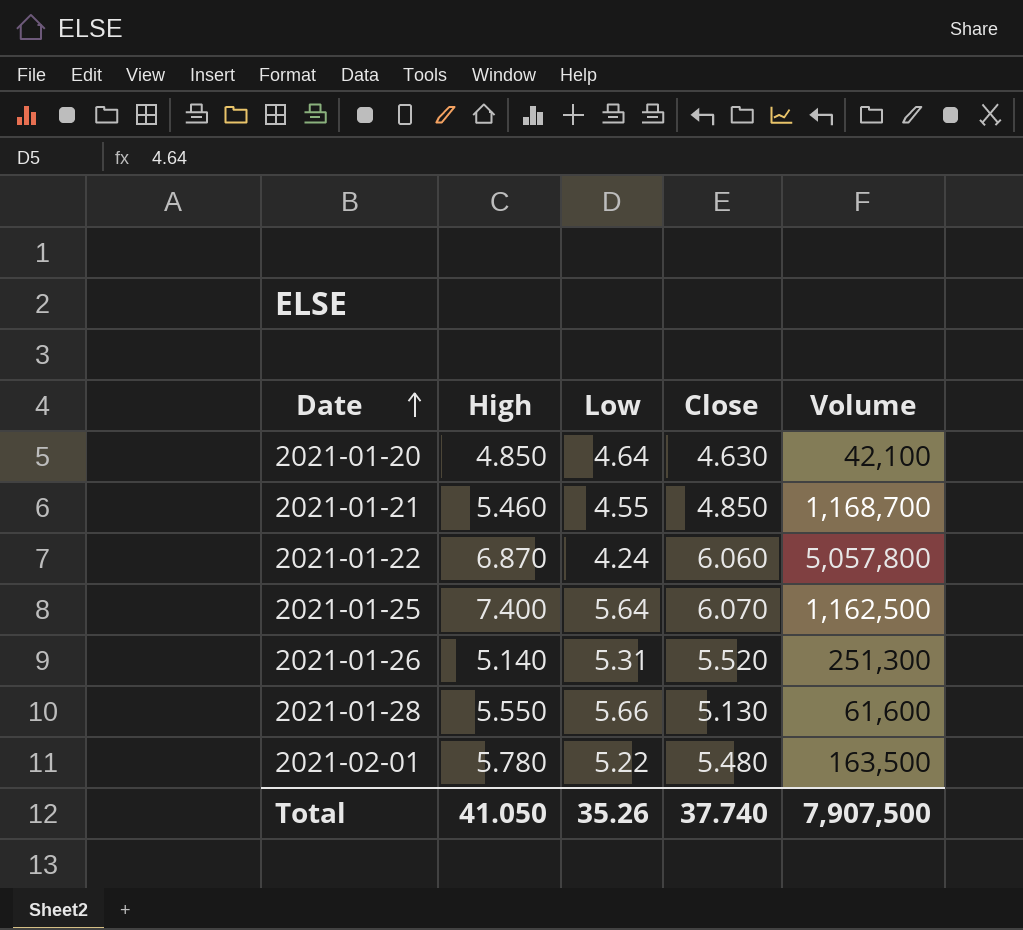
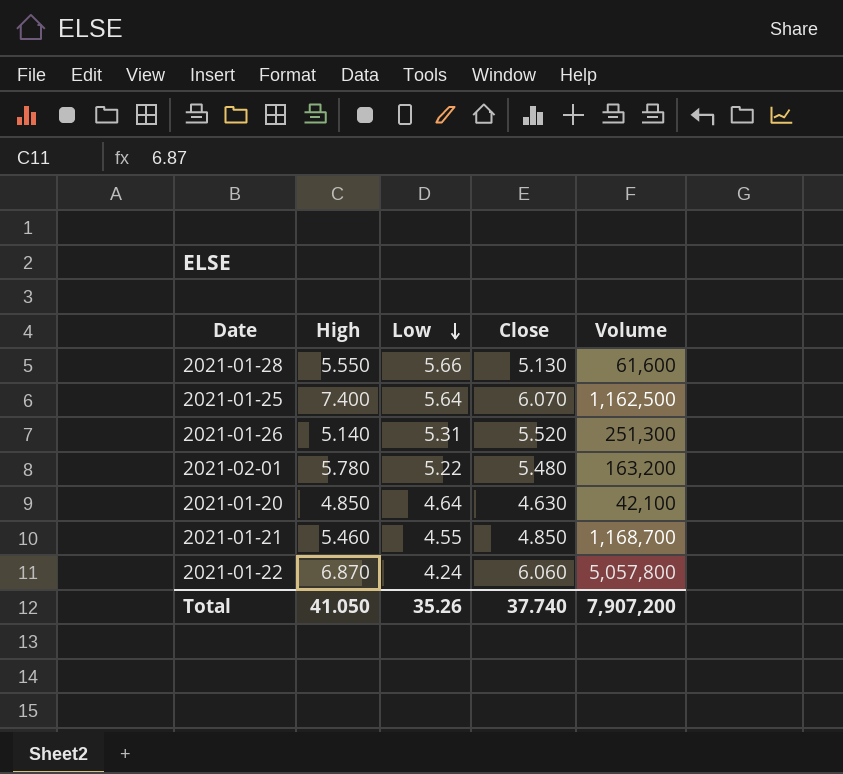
row order: Date ascending -> Low descending
2021-02-01 | Volume: 163,500 -> 163,200
Total | Volume: 7,907,500 -> 7,907,200

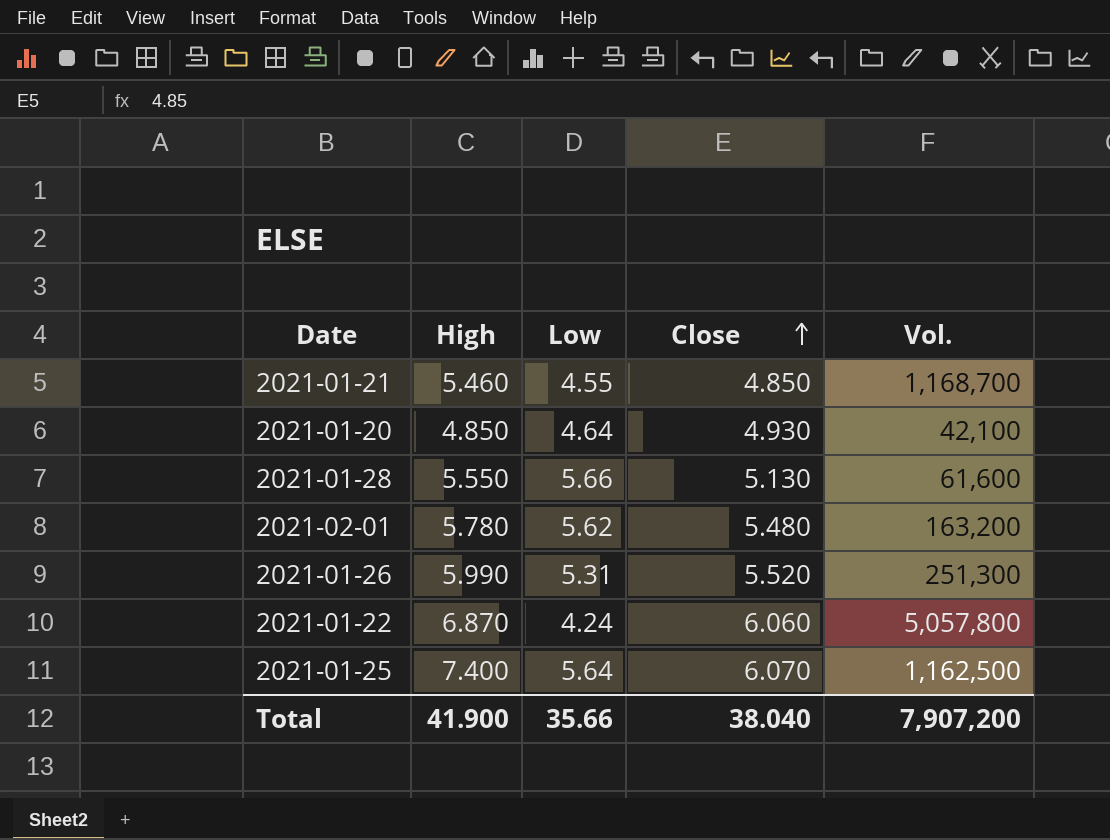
row order: Low descending -> Close ascending
column name: Volume -> Vol.
2021-01-20 | Close: 4.630 -> 4.930
2021-02-01 | Low: 5.22 -> 5.62
2021-01-26 | High: 5.140 -> 5.990
Total | High: 41.050 -> 41.900
Total | Low: 35.26 -> 35.66
Total | Close: 37.740 -> 38.040

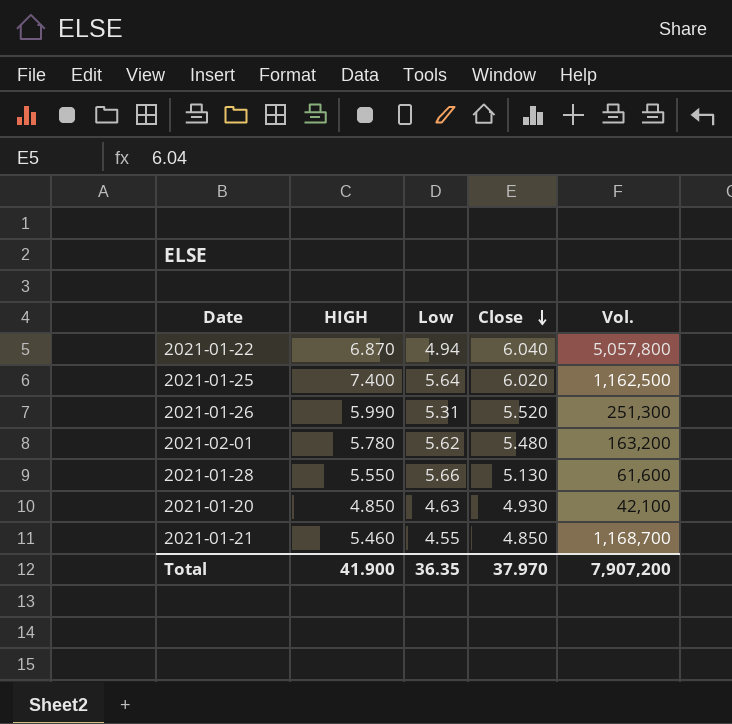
row order: Close ascending -> Close descending
column name: High -> HIGH
2021-01-22 | Low: 4.24 -> 4.94
2021-01-22 | Close: 6.060 -> 6.040
2021-01-25 | Close: 6.070 -> 6.020
2021-01-20 | Low: 4.64 -> 4.63
Total | Low: 35.66 -> 36.35
Total | Close: 38.040 -> 37.970

